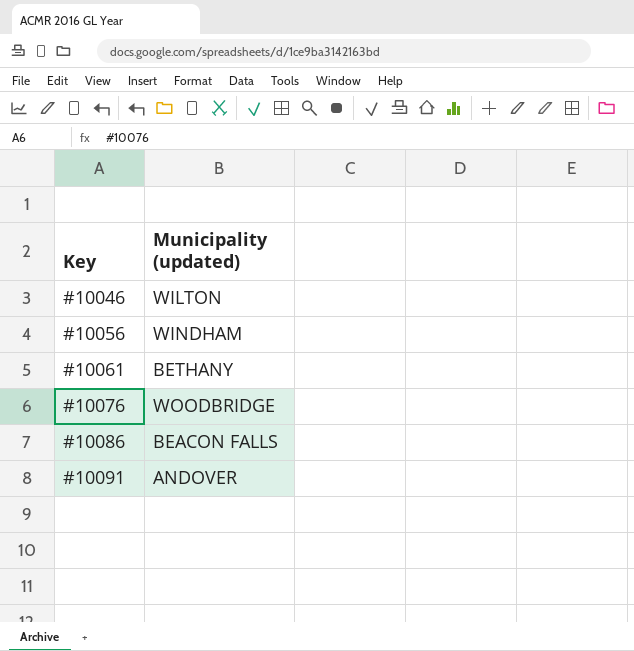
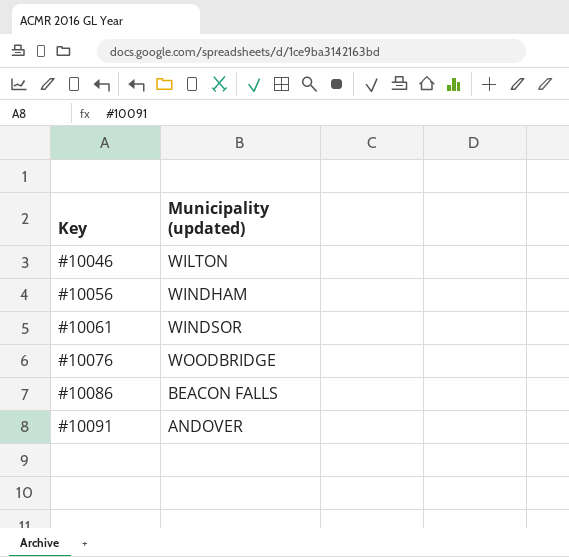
#10061 | Municipality (updated): BETHANY -> WINDSOR

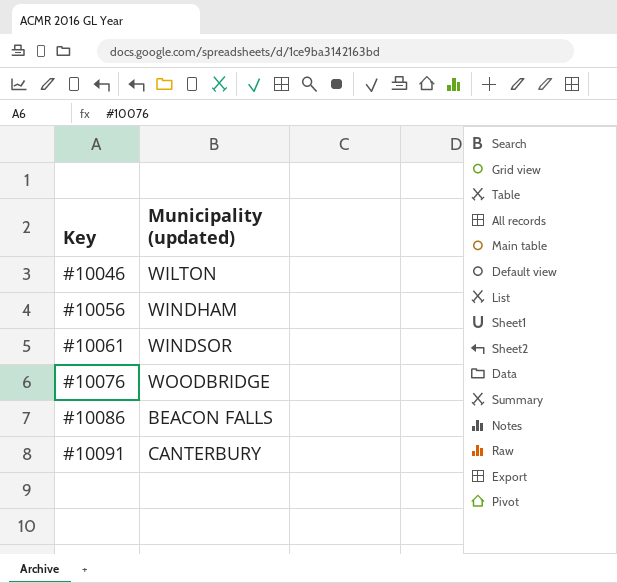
#10091 | Municipality (updated): ANDOVER -> CANTERBURY

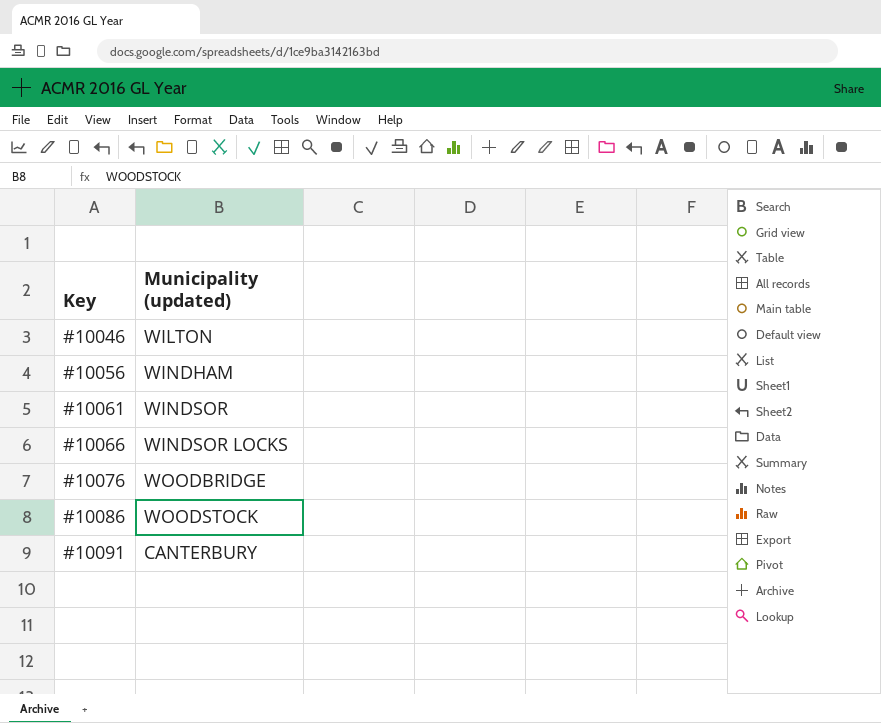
row #10066: none -> WINDSOR LOCKS
#10086 | Municipality (updated): BEACON FALLS -> WOODSTOCK

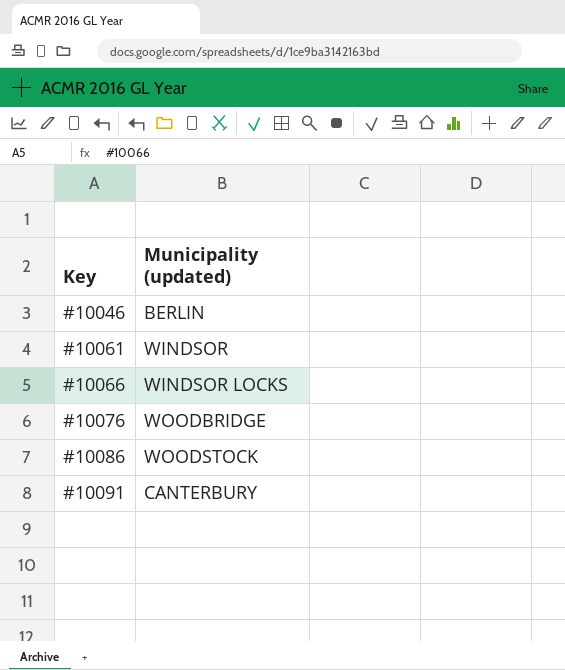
row #10056: WINDHAM -> none
#10046 | Municipality (updated): WILTON -> BERLIN

